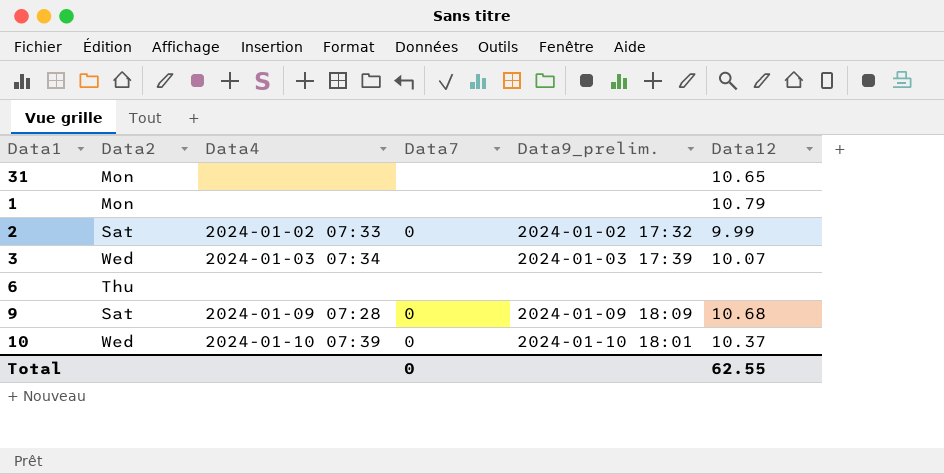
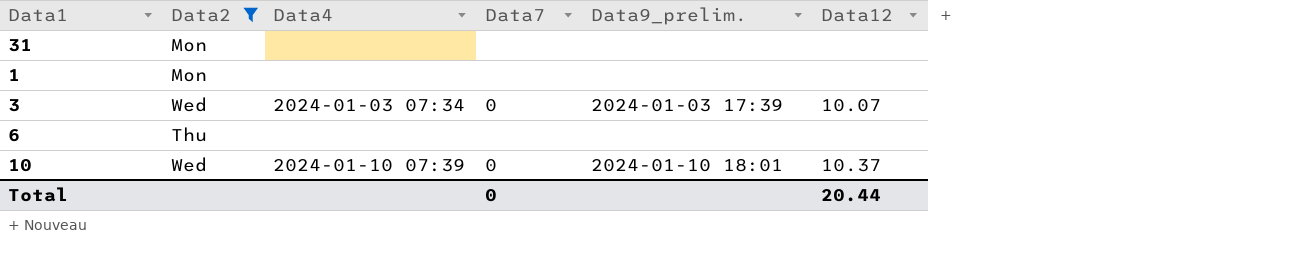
filter: none -> Data2 != Sat
31 | Data12: 10.65 -> none
1 | Data12: 10.79 -> none
3 | Data7: none -> 0
Total | Data12: 62.55 -> 20.44

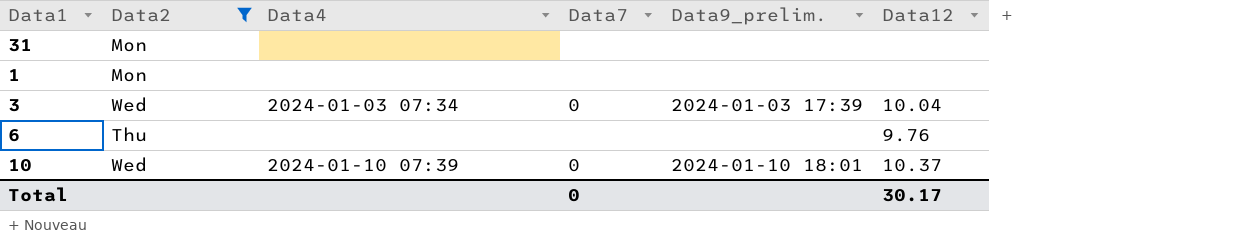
3 | Data12: 10.07 -> 10.04
6 | Data12: none -> 9.76
Total | Data12: 20.44 -> 30.17

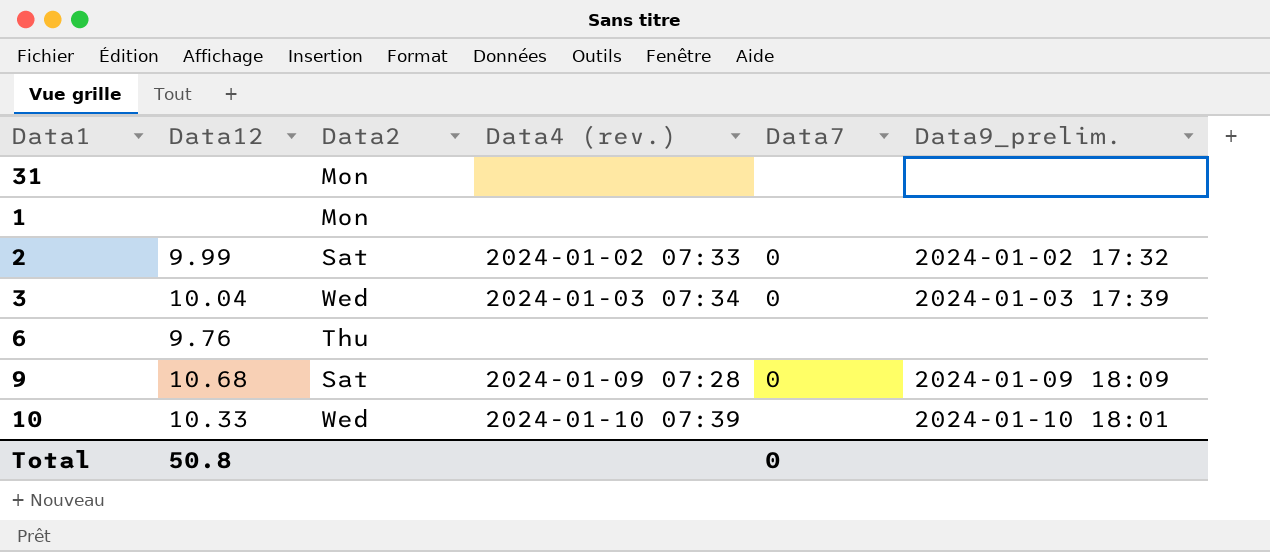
filter: Data2 != Sat -> none
column Data12 | position: 6 -> 2
column name: Data4 -> Data4 (rev.)
10 | Data12: 10.37 -> 10.33
10 | Data7: 0 -> none
Total | Data12: 30.17 -> 50.8

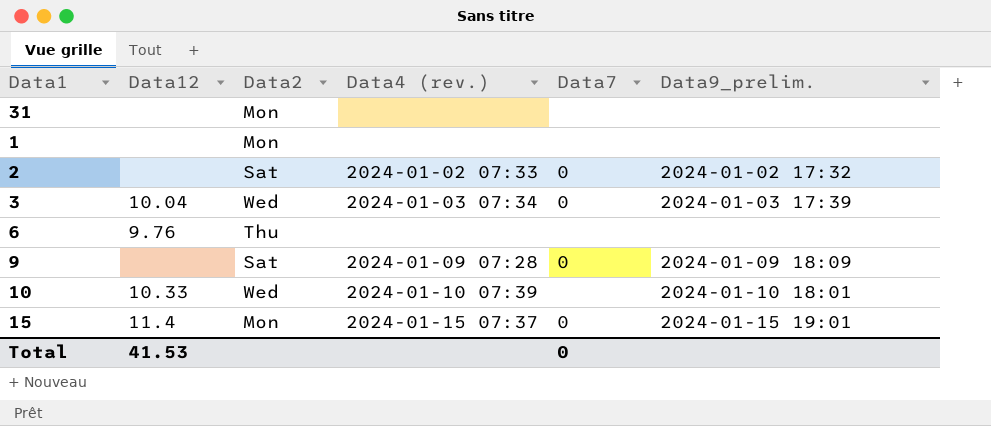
2 | Data12: 9.99 -> none
9 | Data12: 10.68 -> none
row 15: none -> 11.4 | Mon | 2024-01-15 07:37 | 0 | 2024-01-15 19:01
Total | Data12: 50.8 -> 41.53

